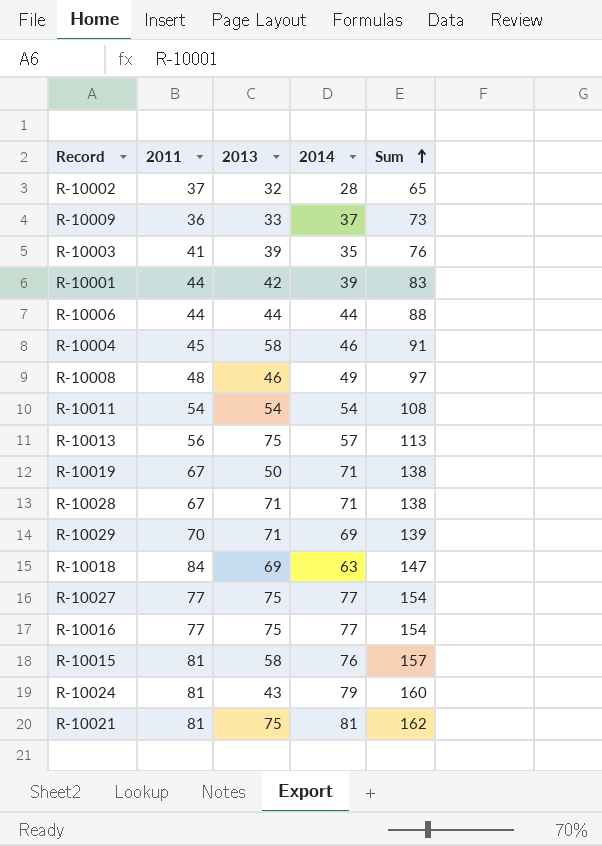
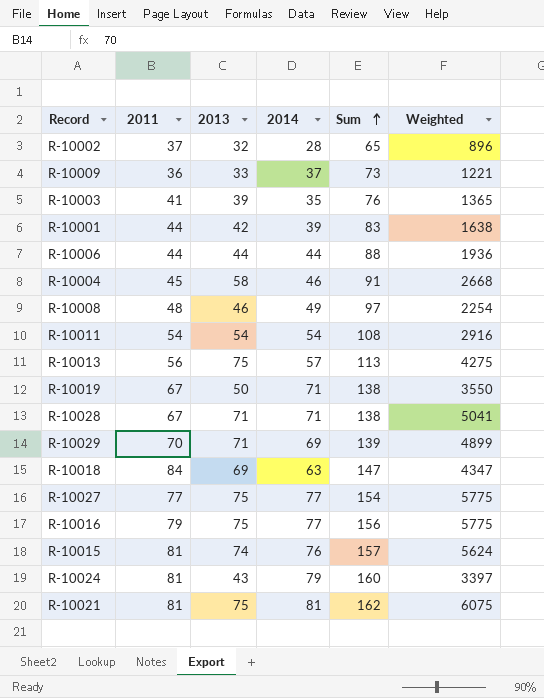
column Weighted | formula: none -> [2013] * [2014]
R-10016 | 2011: 77 -> 79
R-10016 | Sum: 154 -> 156
R-10015 | 2013: 58 -> 74

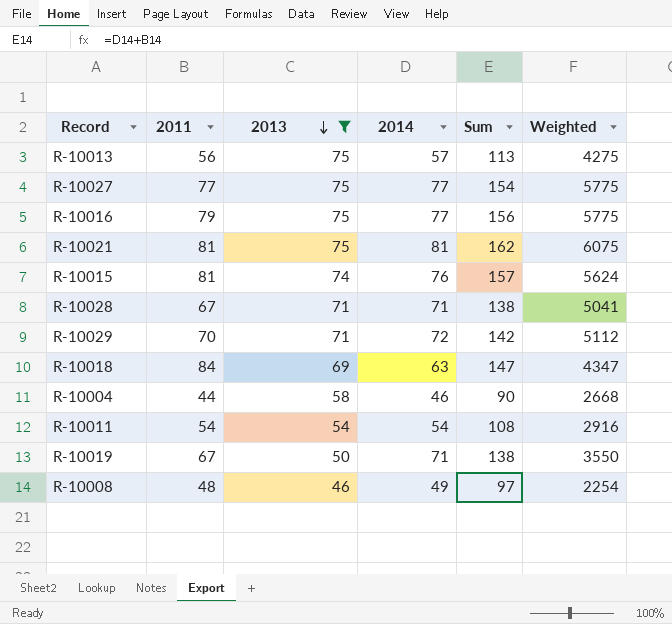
filter: none -> 2013 >= 46
row order: Sum ascending -> 2013 descending
R-10029 | 2014: 69 -> 72
R-10029 | Sum: 139 -> 142
R-10029 | Weighted: 4899 -> 5112
R-10004 | 2011: 45 -> 44
R-10004 | Sum: 91 -> 90

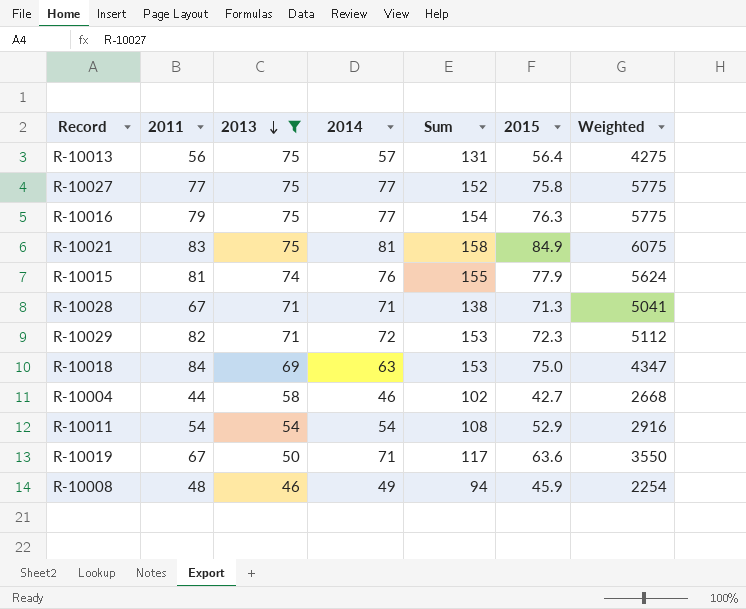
column Sum | formula: [2011] + [2014] -> [2011] + [2013]
column 2015 | position: none -> 6
R-10021 | 2011: 81 -> 83
R-10029 | 2011: 70 -> 82

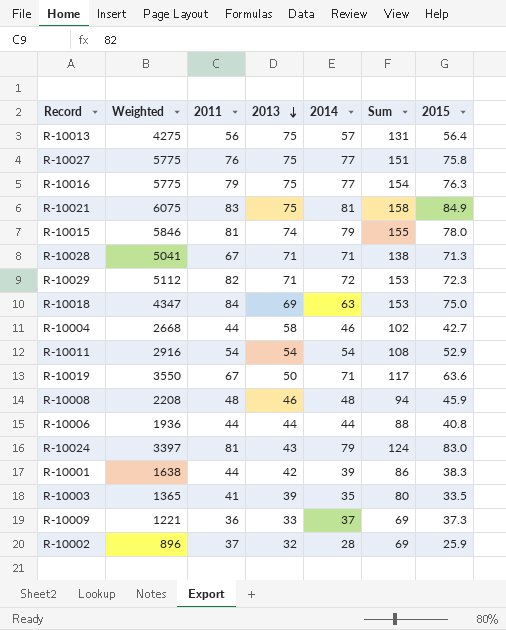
filter: 2013 >= 46 -> none
column Weighted | position: 7 -> 2
R-10027 | 2011: 77 -> 76
R-10027 | Sum: 152 -> 151
R-10015 | Weighted: 5624 -> 5846
R-10015 | 2014: 76 -> 79
R-10015 | 2015: 77.9 -> 78.0
R-10008 | Weighted: 2254 -> 2208
R-10008 | 2014: 49 -> 48

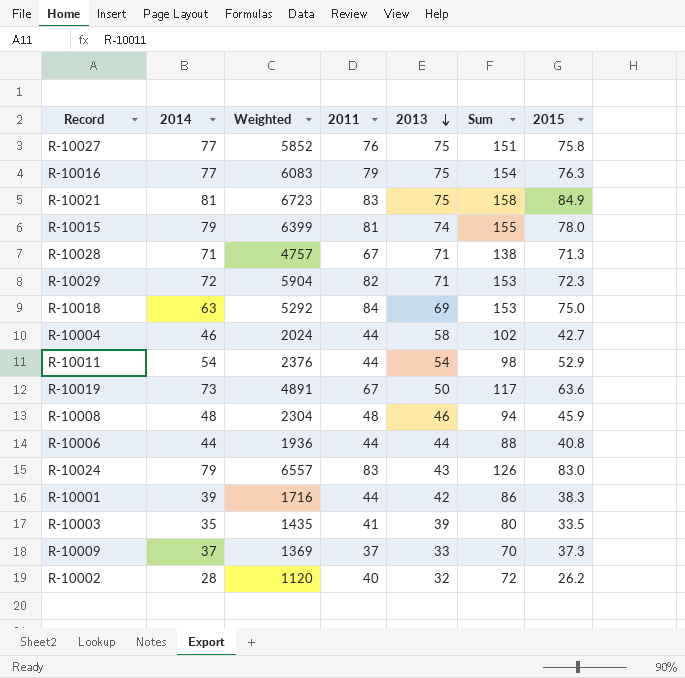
column 2014 | position: 5 -> 2
column Weighted | formula: [2013] * [2014] -> [2014] * [2011]
row R-10013: 4275 | 56 | 75 | 57 | 131 | 56.4 -> none
R-10011 | 2011: 54 -> 44
R-10011 | Sum: 108 -> 98
R-10019 | 2014: 71 -> 73
R-10024 | 2011: 81 -> 83
R-10024 | Sum: 124 -> 126
R-10009 | 2011: 36 -> 37
R-10009 | Sum: 69 -> 70
R-10002 | 2011: 37 -> 40
R-10002 | Sum: 69 -> 72
R-10002 | 2015: 25.9 -> 26.2

